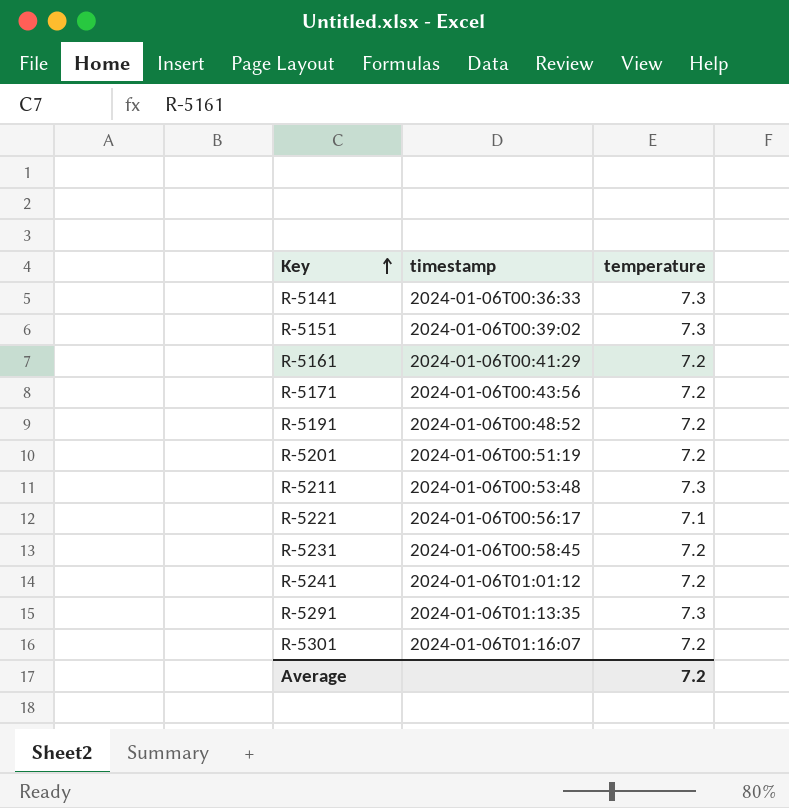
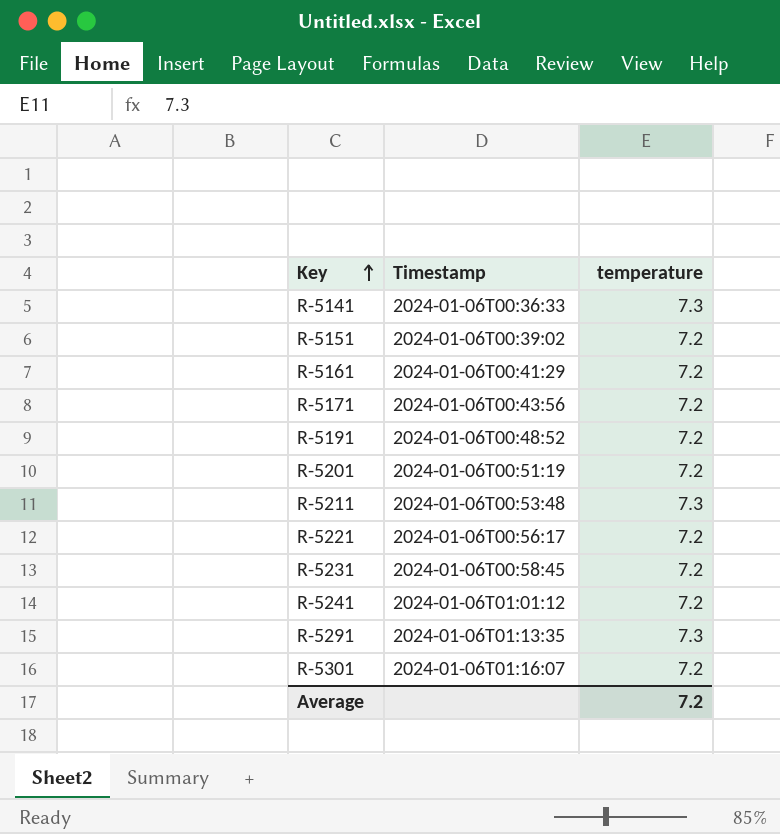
column name: timestamp -> Timestamp
R-5151 | temperature: 7.3 -> 7.2
R-5221 | temperature: 7.1 -> 7.2

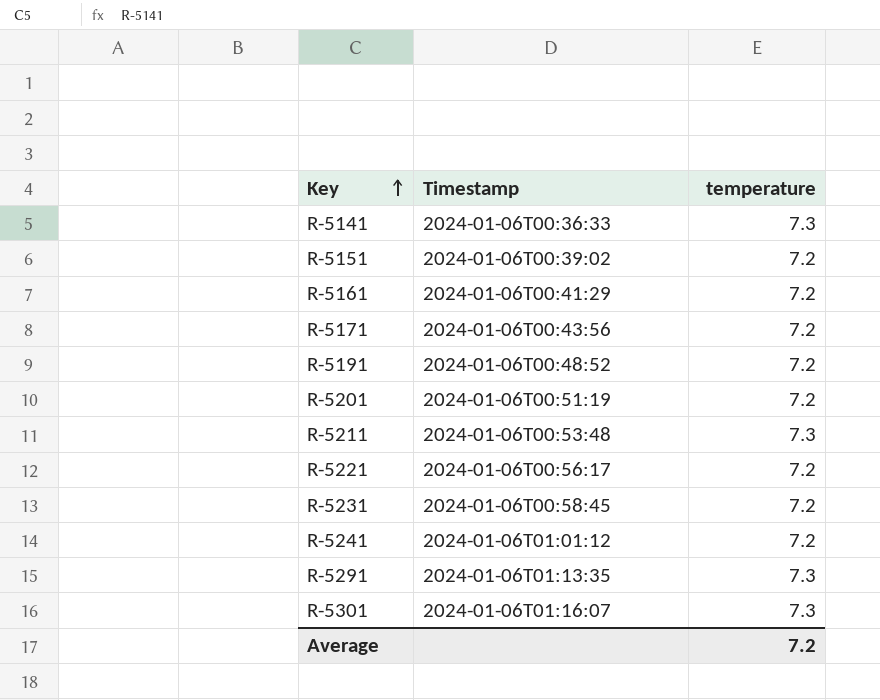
R-5301 | temperature: 7.2 -> 7.3

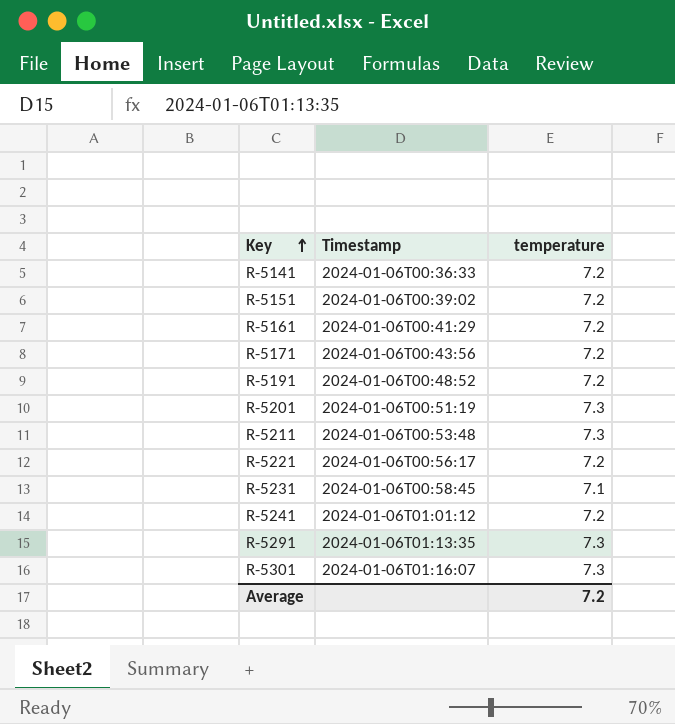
R-5141 | temperature: 7.3 -> 7.2
R-5201 | temperature: 7.2 -> 7.3
R-5231 | temperature: 7.2 -> 7.1

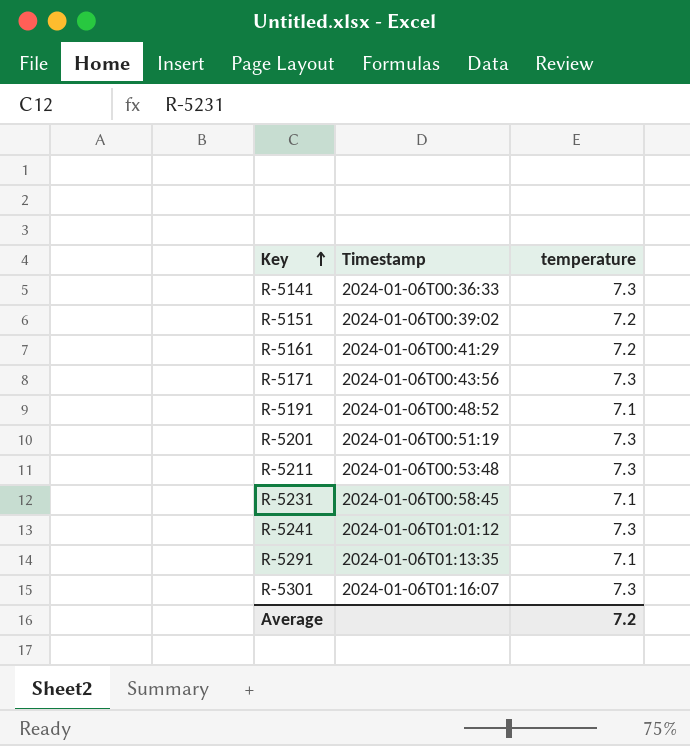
row R-5221: 2024-01-06T00:56:17 | 7.2 -> none
R-5141 | temperature: 7.2 -> 7.3
R-5171 | temperature: 7.2 -> 7.3
R-5191 | temperature: 7.2 -> 7.1
R-5241 | temperature: 7.2 -> 7.3
R-5291 | temperature: 7.3 -> 7.1

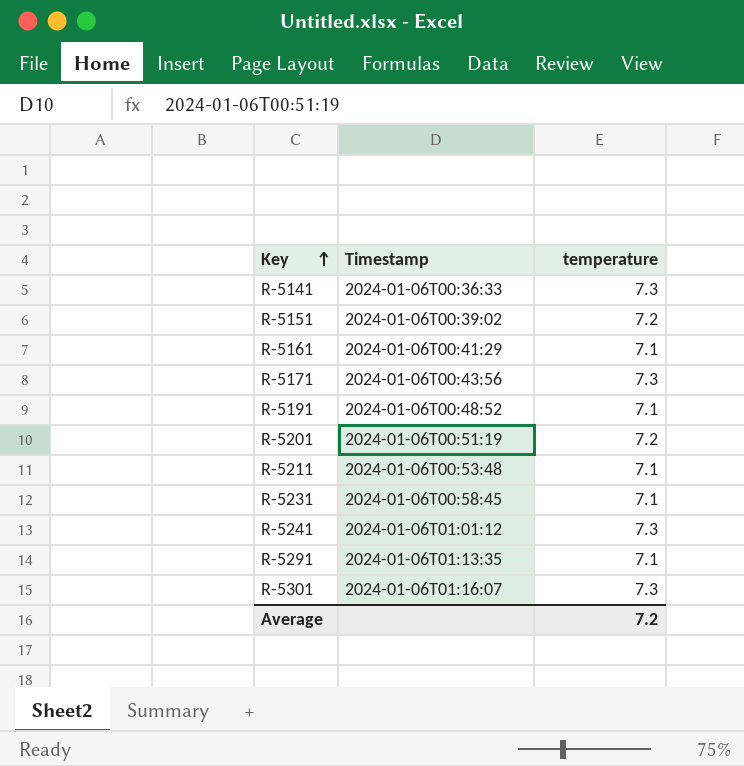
R-5161 | temperature: 7.2 -> 7.1
R-5201 | temperature: 7.3 -> 7.2
R-5211 | temperature: 7.3 -> 7.1

